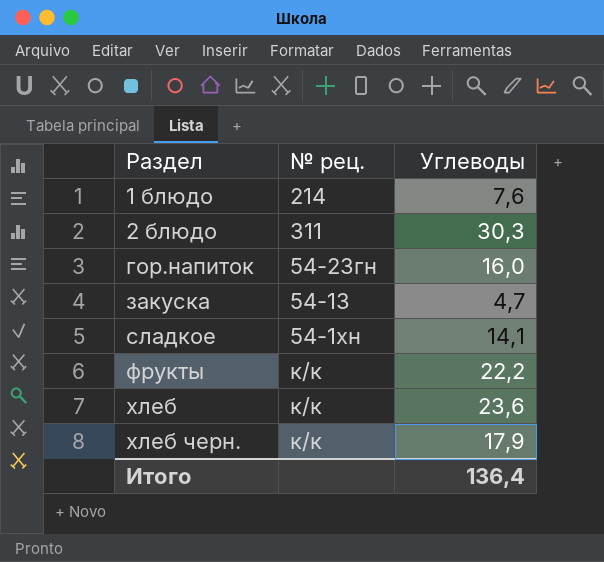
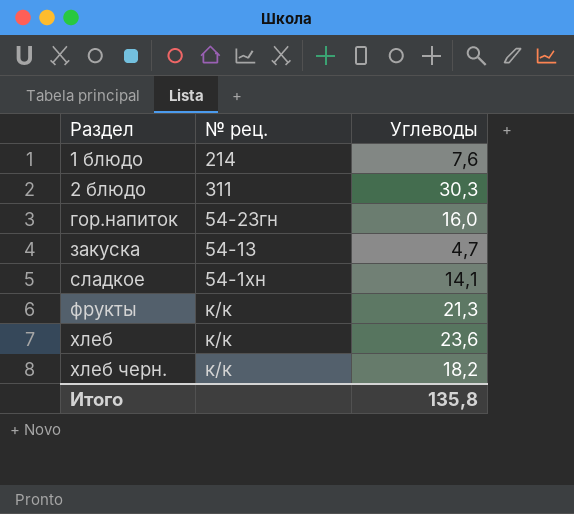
фрукты | Углеводы: 22,2 -> 21,3
хлеб черн. | Углеводы: 17,9 -> 18,2
Итого | Углеводы: 136,4 -> 135,8

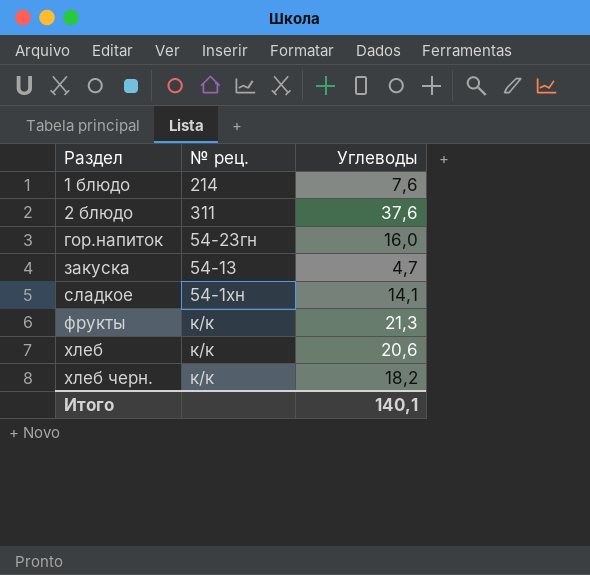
2 блюдо | Углеводы: 30,3 -> 37,6
хлеб | Углеводы: 23,6 -> 20,6
Итого | Углеводы: 135,8 -> 140,1

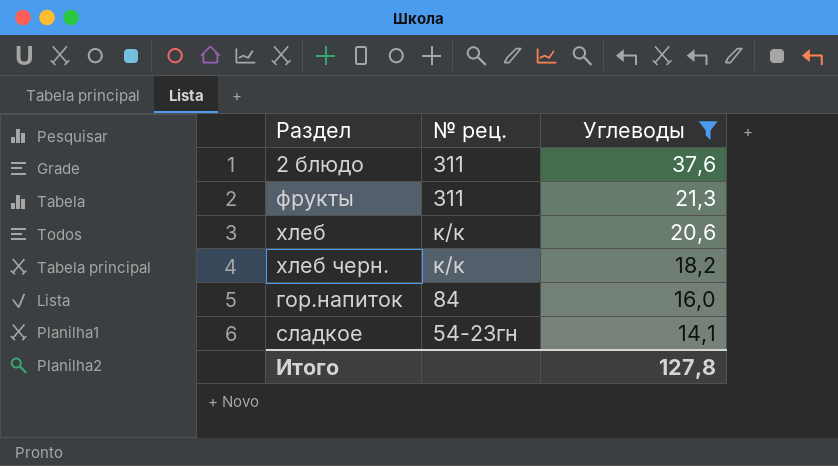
filter: none -> Углеводы >= 14,1
row order: Раздел ascending -> Углеводы descending
фрукты | № рец.: к/к -> 311
гор.напиток | № рец.: 54-23гн -> 84
сладкое | № рец.: 54-1хн -> 54-23гн
Итого | Углеводы: 140,1 -> 127,8

